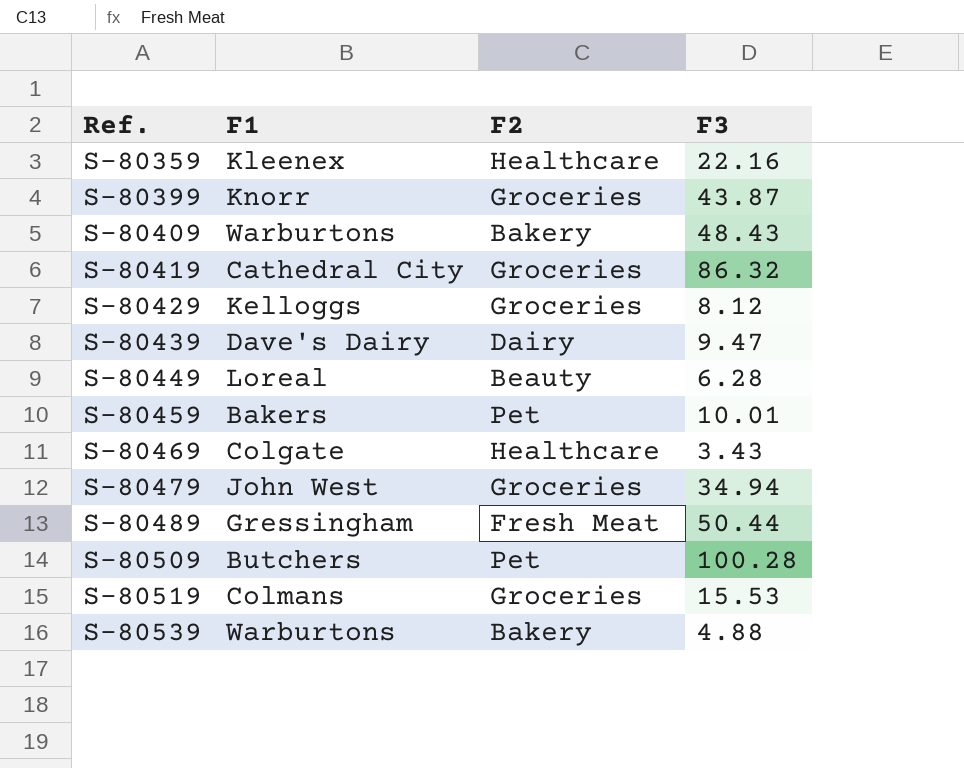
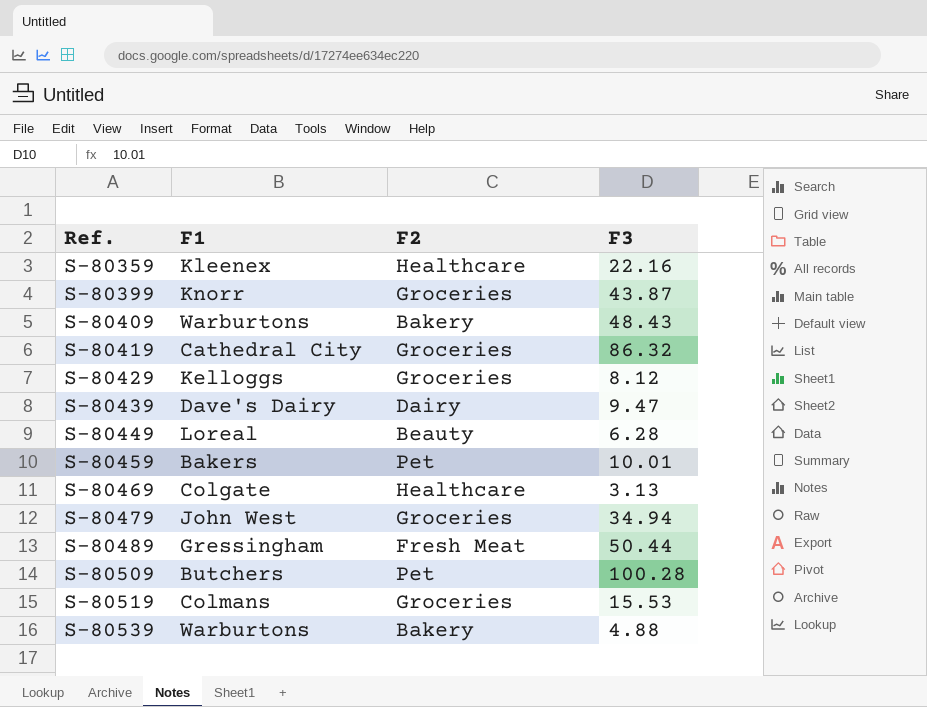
S-80469 | F3: 3.43 -> 3.13

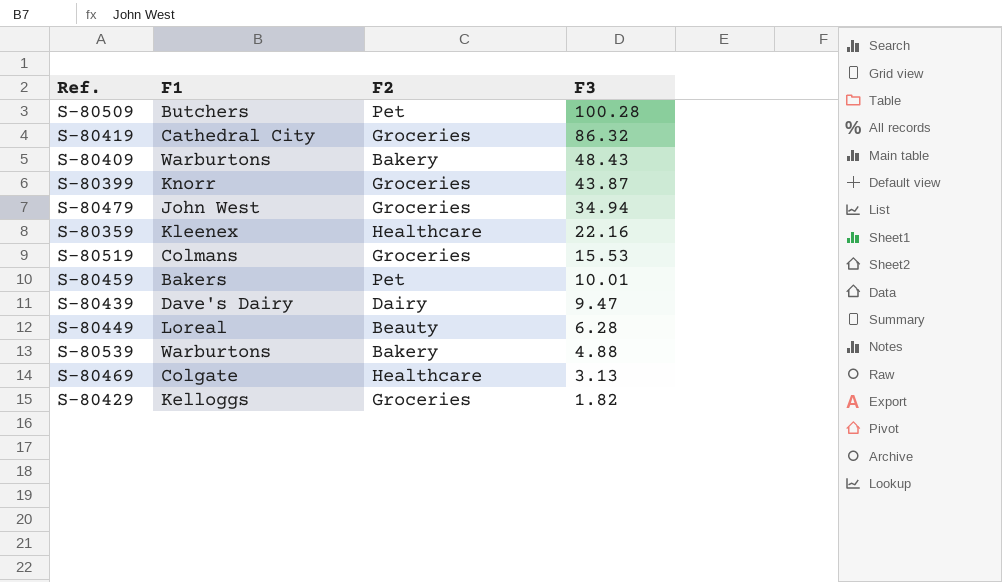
row order: Ref. ascending -> F3 descending
row S-80489: Gressingham | Fresh Meat | 50.44 -> none
S-80429 | F3: 8.12 -> 1.82

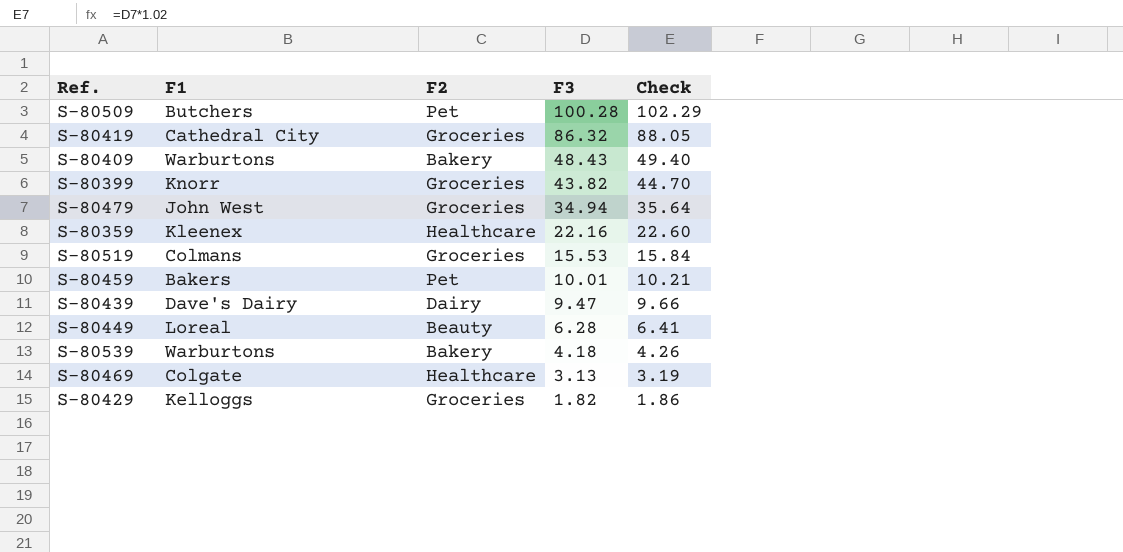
column Check | formula: none -> [F3] * 1.02
S-80399 | F3: 43.87 -> 43.82
S-80539 | F3: 4.88 -> 4.18

